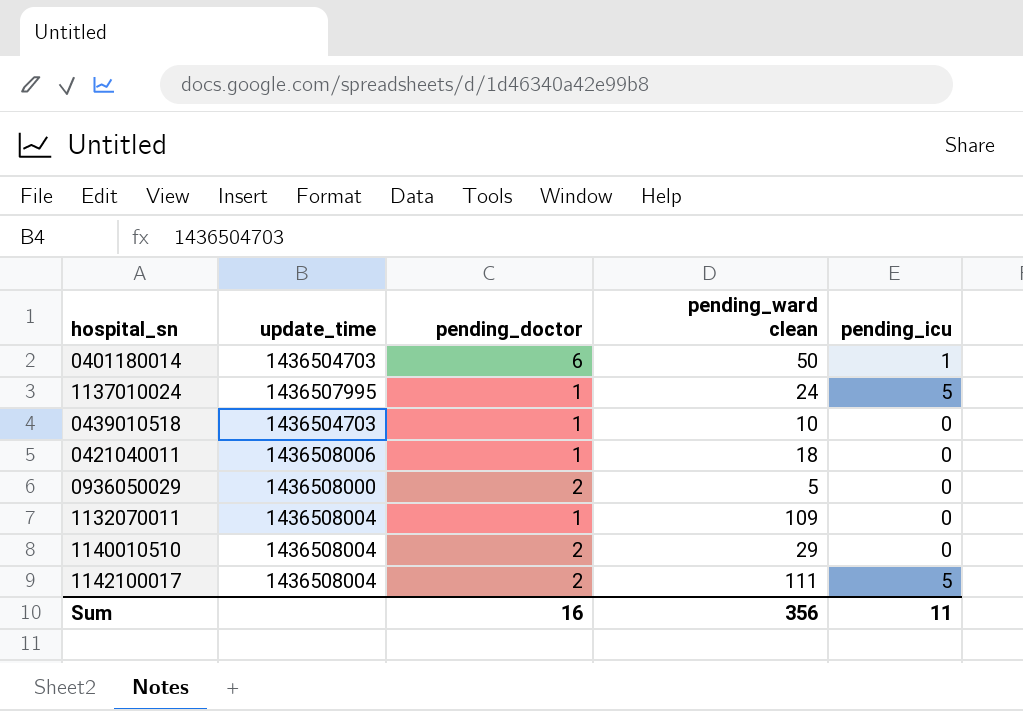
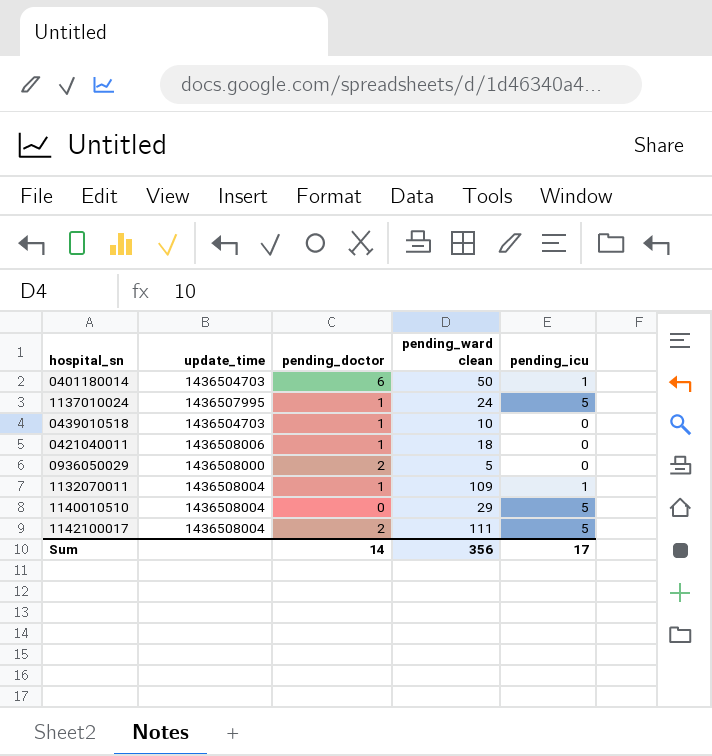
1132070011 | pending_icu: 0 -> 1
1140010510 | pending_doctor: 2 -> 0
1140010510 | pending_icu: 0 -> 5
Sum | pending_doctor: 16 -> 14
Sum | pending_icu: 11 -> 17

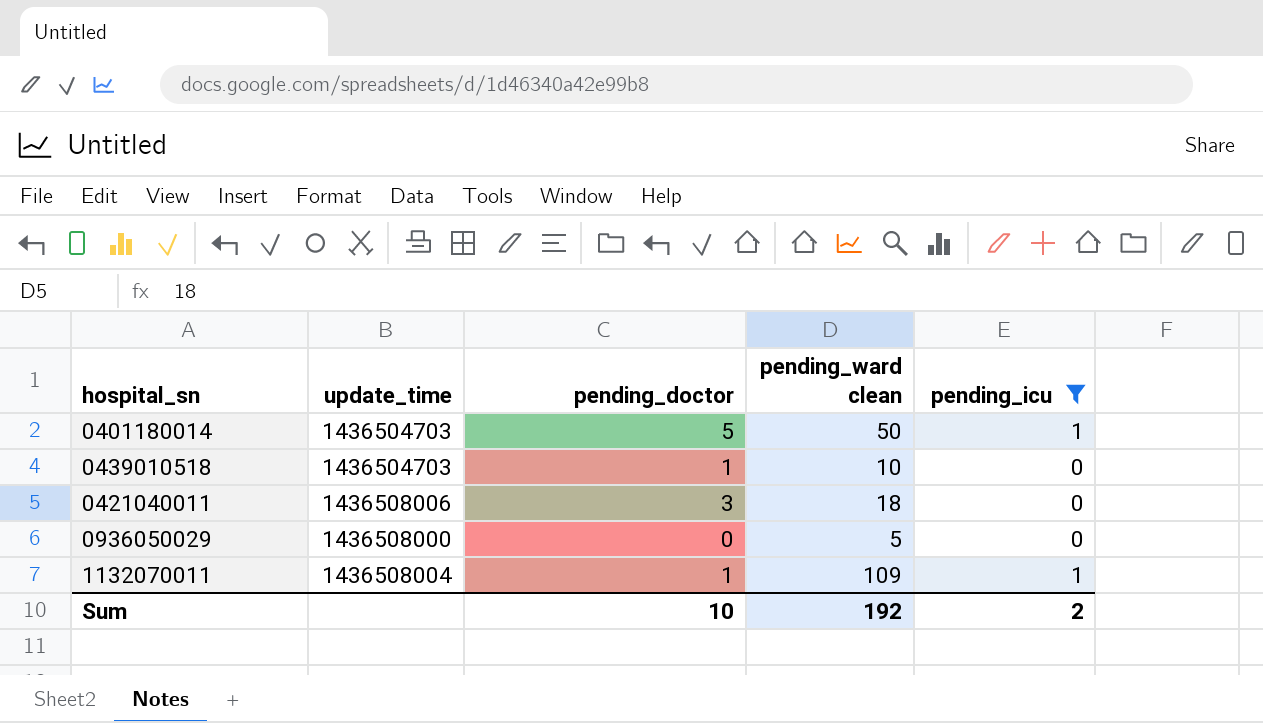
filter: none -> pending_icu != 5
0401180014 | pending_doctor: 6 -> 5
0421040011 | pending_doctor: 1 -> 3
0936050029 | pending_doctor: 2 -> 0
Sum | pending_doctor: 14 -> 10
Sum | pending_ward clean: 356 -> 192
Sum | pending_icu: 17 -> 2

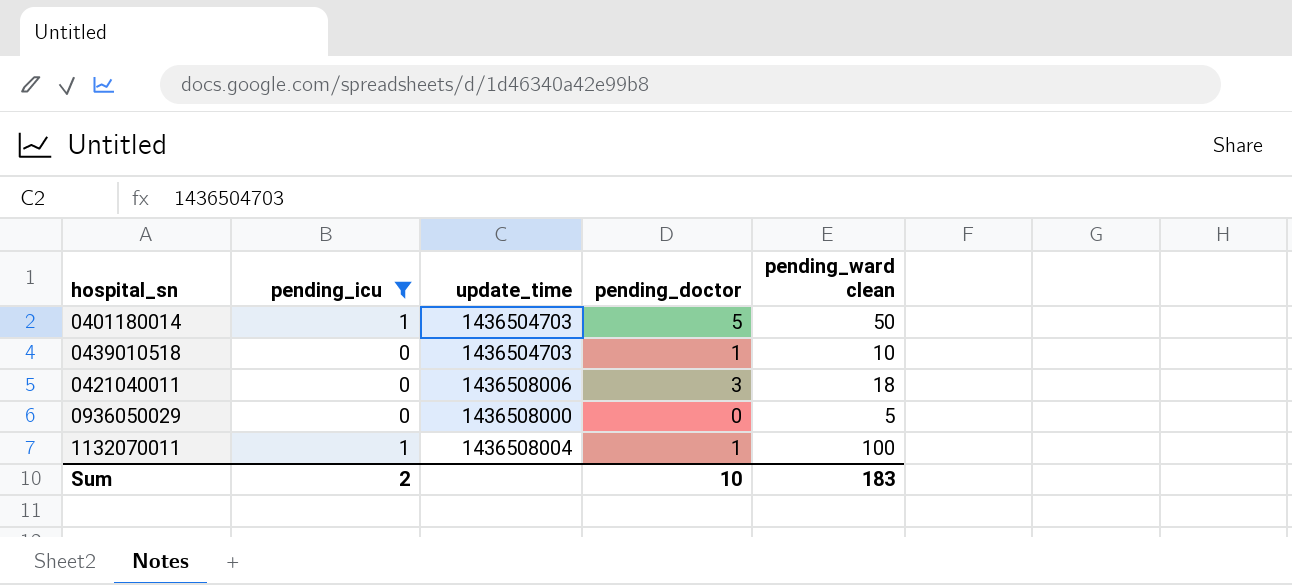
column pending_icu | position: 5 -> 2
1132070011 | pending_ward clean: 109 -> 100
Sum | pending_ward clean: 192 -> 183

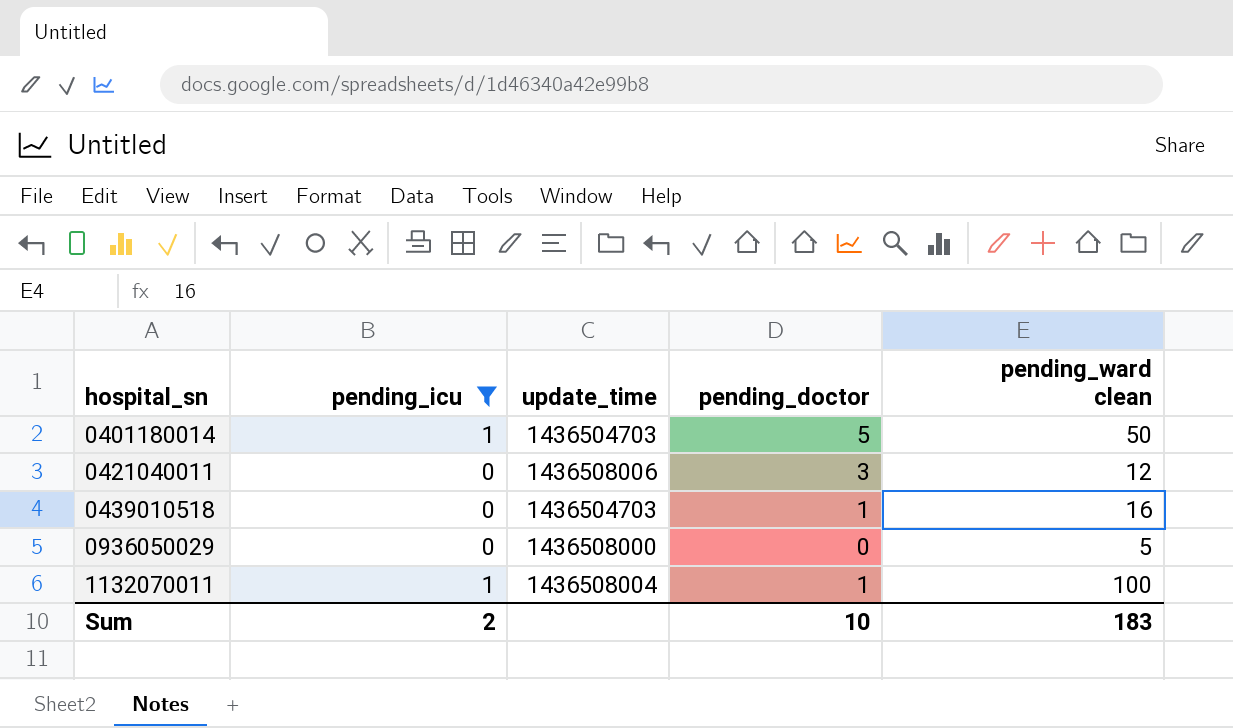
row order: none -> hospital_sn ascending
0421040011 | pending_ward clean: 18 -> 12
0439010518 | pending_ward clean: 10 -> 16

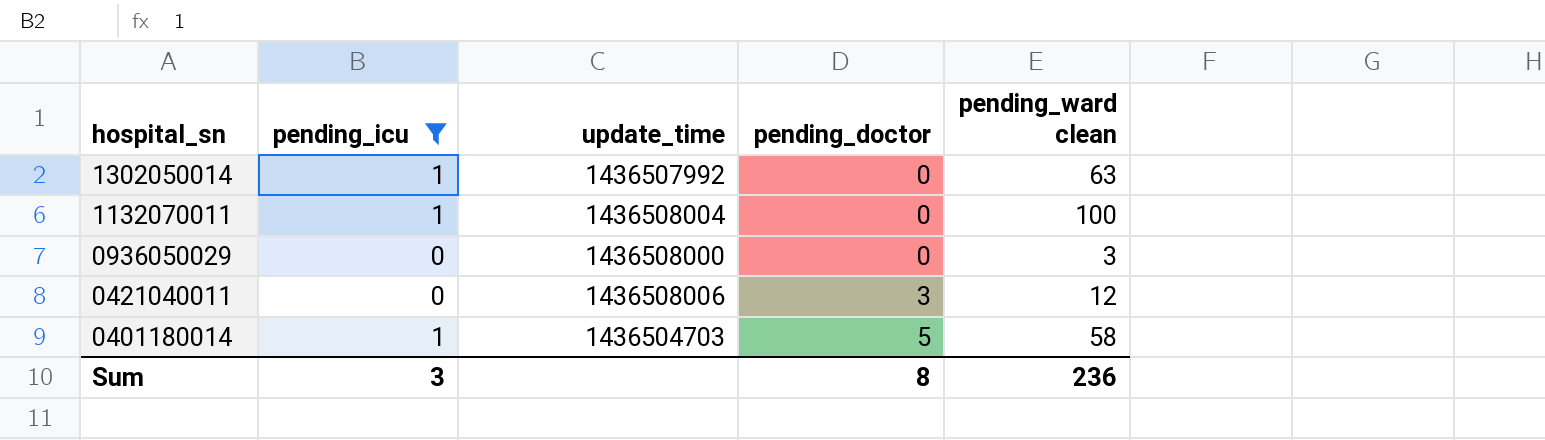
row order: hospital_sn ascending -> hospital_sn descending
row 0439010518: 0 | 1436504703 | 1 | 16 -> none
row 1302050014: none -> 1 | 1436507992 | 0 | 63
1132070011 | pending_doctor: 1 -> 0
0936050029 | pending_ward clean: 5 -> 3
0401180014 | pending_ward clean: 50 -> 58
Sum | pending_icu: 2 -> 3
Sum | pending_doctor: 10 -> 8
Sum | pending_ward clean: 183 -> 236

